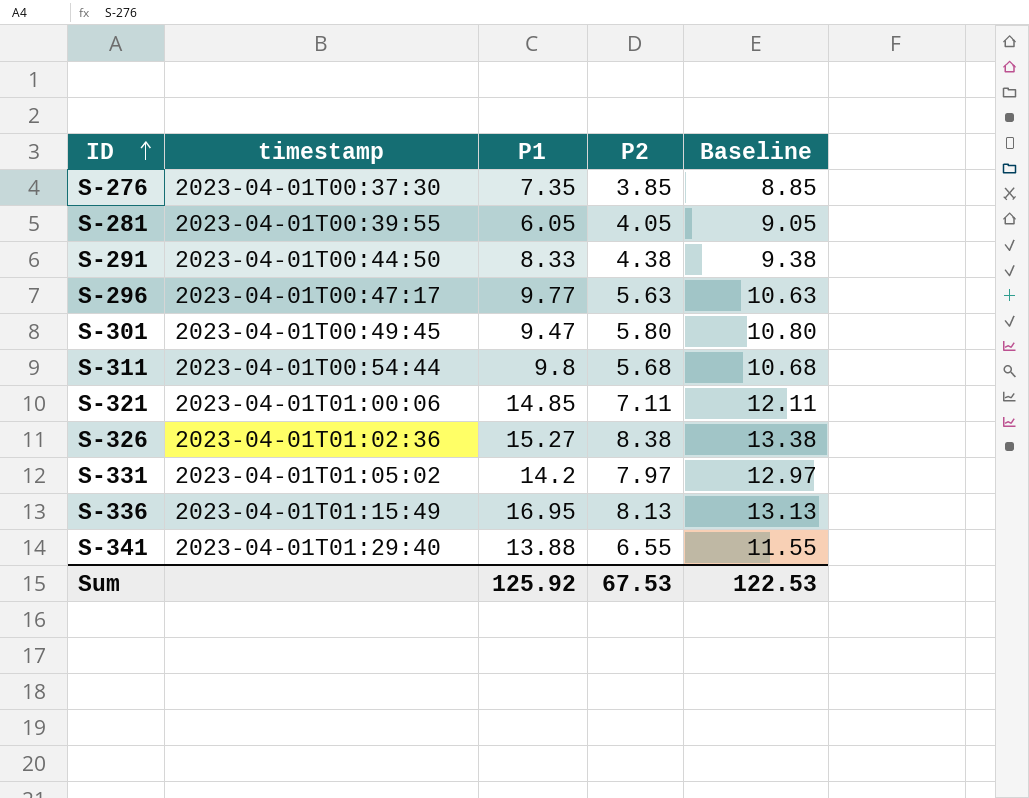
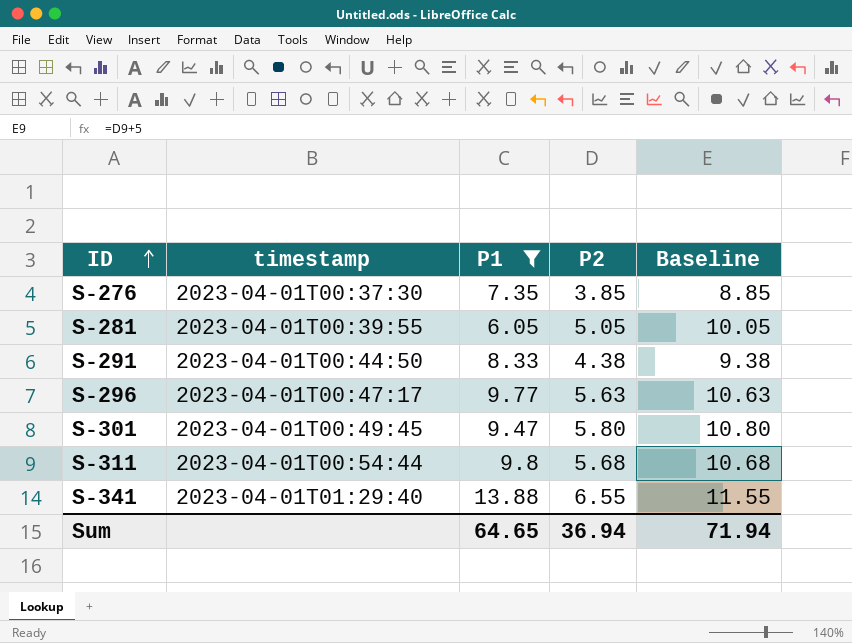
filter: none -> P1 <= 13.88
S-281 | P2: 4.05 -> 5.05
S-281 | Baseline: 9.05 -> 10.05
Sum | P1: 125.92 -> 64.65
Sum | P2: 67.53 -> 36.94
Sum | Baseline: 122.53 -> 71.94

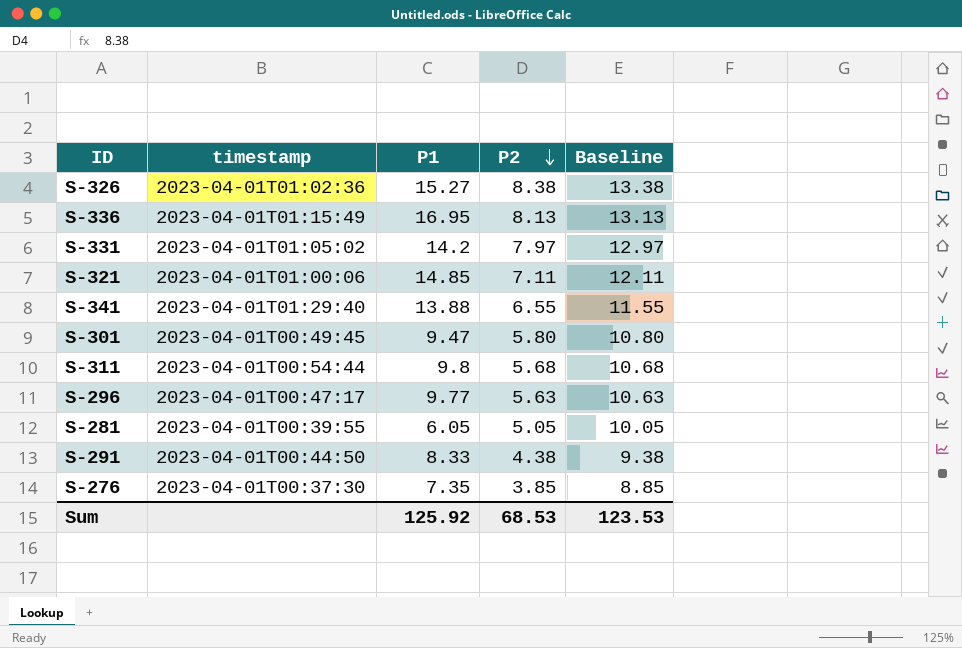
filter: P1 <= 13.88 -> none
row order: ID ascending -> P2 descending
Sum | P1: 64.65 -> 125.92
Sum | P2: 36.94 -> 68.53
Sum | Baseline: 71.94 -> 123.53

